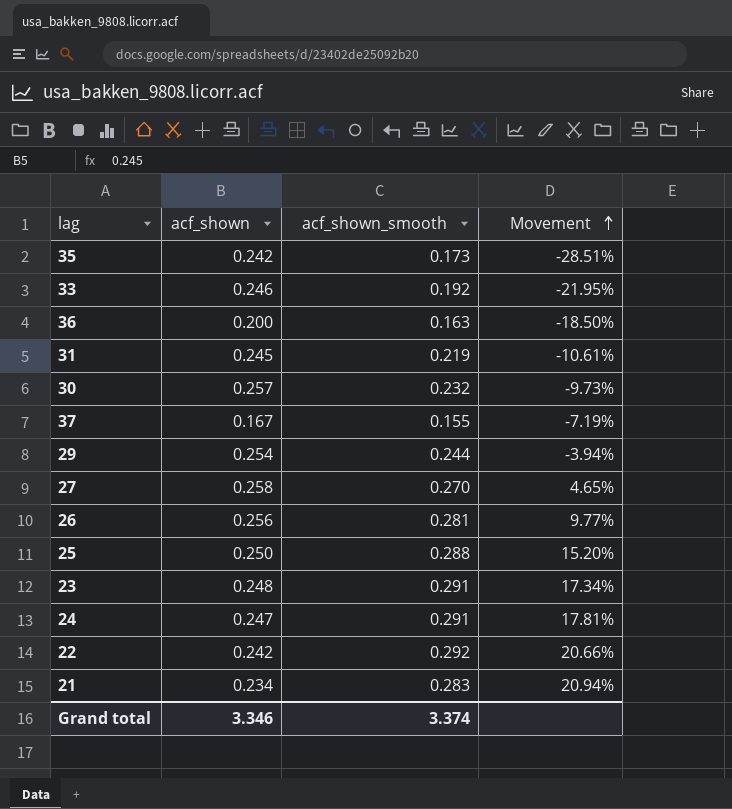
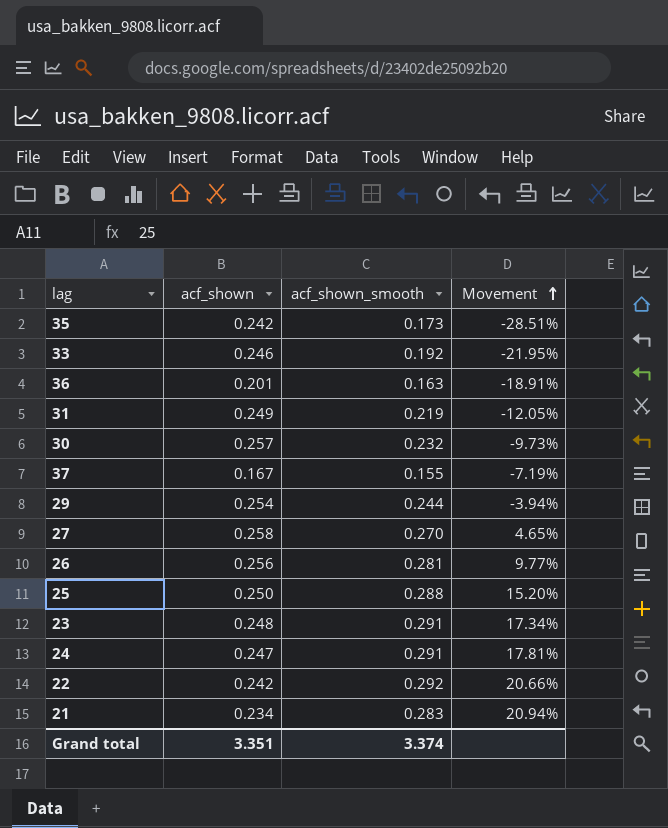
36 | acf_shown: 0.200 -> 0.201
36 | Movement: -18.50% -> -18.91%
31 | acf_shown: 0.245 -> 0.249
31 | Movement: -10.61% -> -12.05%
Grand total | acf_shown: 3.346 -> 3.351

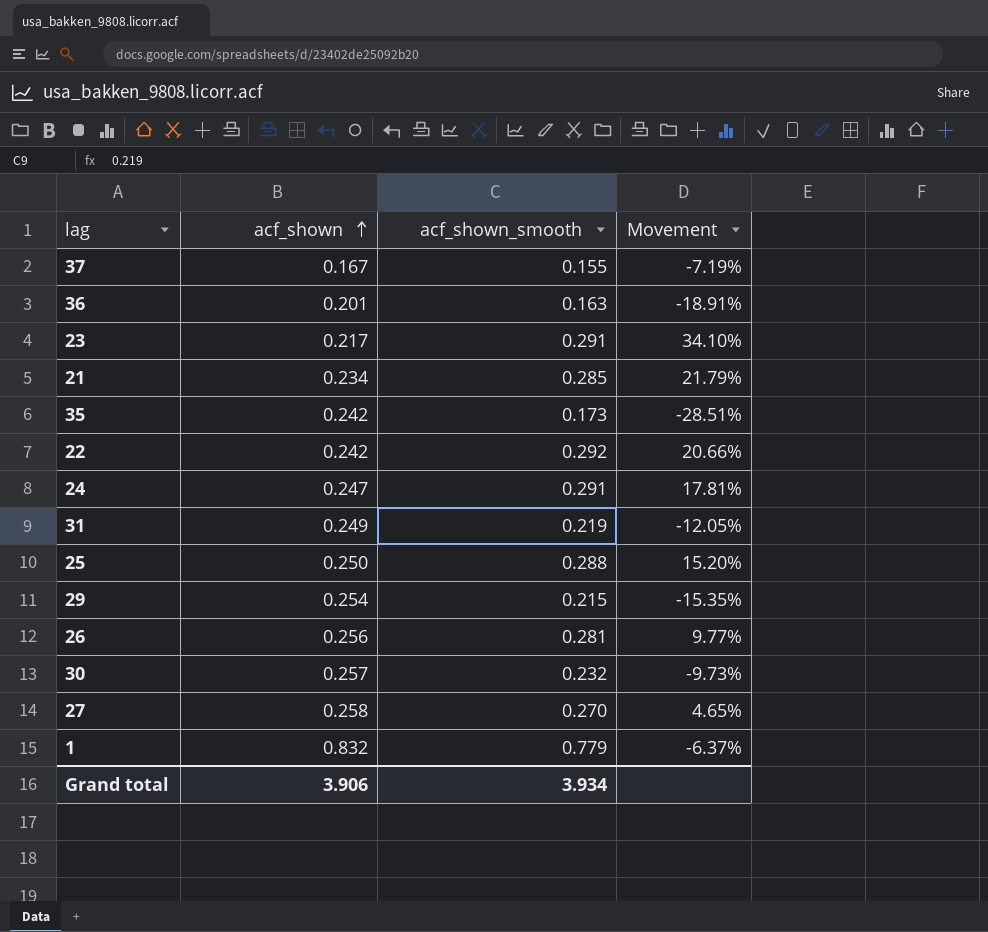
row order: Movement ascending -> acf_shown ascending
row 33: 0.246 | 0.192 | -21.95% -> none
23 | acf_shown: 0.248 -> 0.217
23 | Movement: 17.34% -> 34.10%
21 | acf_shown_smooth: 0.283 -> 0.285
21 | Movement: 20.94% -> 21.79%
29 | acf_shown_smooth: 0.244 -> 0.215
29 | Movement: -3.94% -> -15.35%
row 1: none -> 0.832 | 0.779 | -6.37%
Grand total | acf_shown: 3.351 -> 3.906
Grand total | acf_shown_smooth: 3.374 -> 3.934

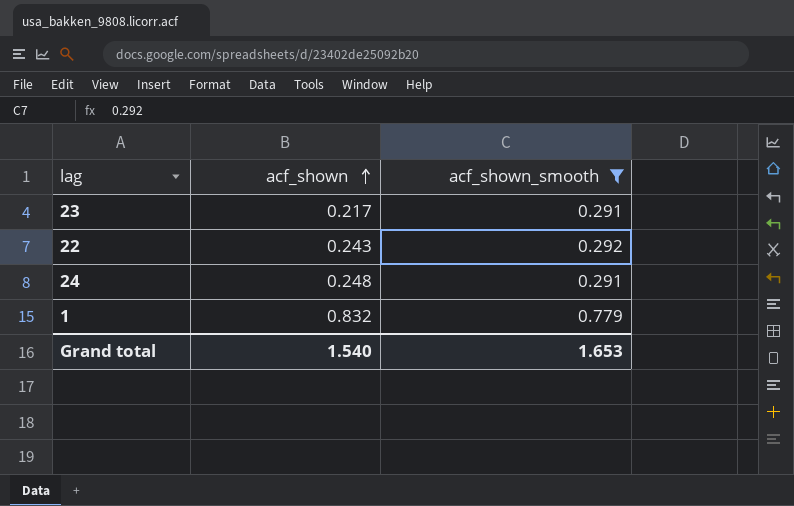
filter: none -> acf_shown_smooth >= 0.291
column Movement | formula: ([acf_shown_smooth] - [acf_shown]) / [acf_shown] -> none
22 | acf_shown: 0.242 -> 0.243
24 | acf_shown: 0.247 -> 0.248
Grand total | acf_shown: 3.906 -> 1.540
Grand total | acf_shown_smooth: 3.934 -> 1.653

